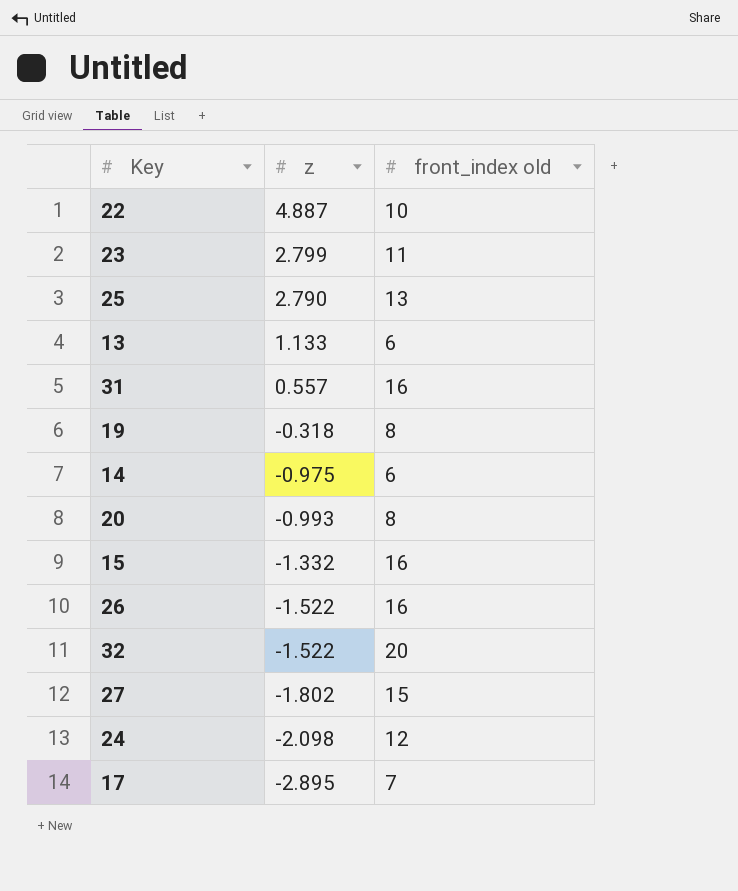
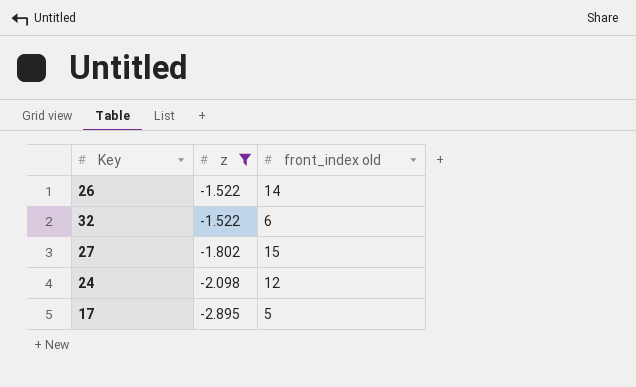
filter: none -> z <= -1.522
26 | front_index old: 16 -> 14
32 | front_index old: 20 -> 6
17 | front_index old: 7 -> 5

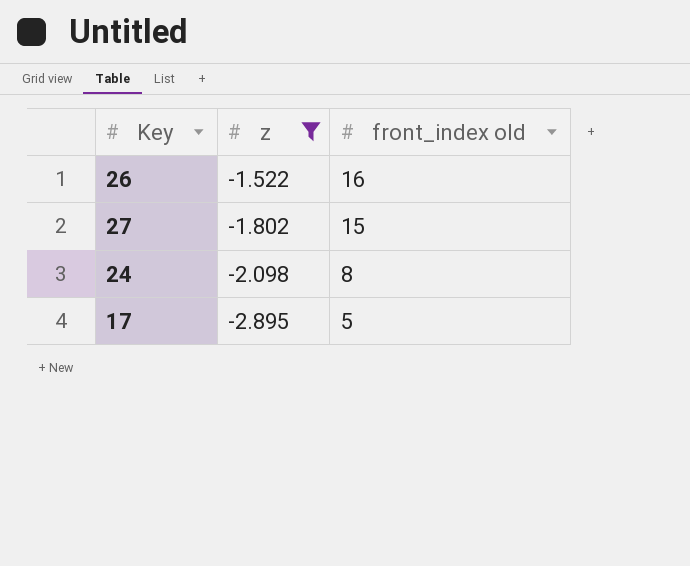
row 32: -1.522 | 6 -> none
26 | front_index old: 14 -> 16
24 | front_index old: 12 -> 8

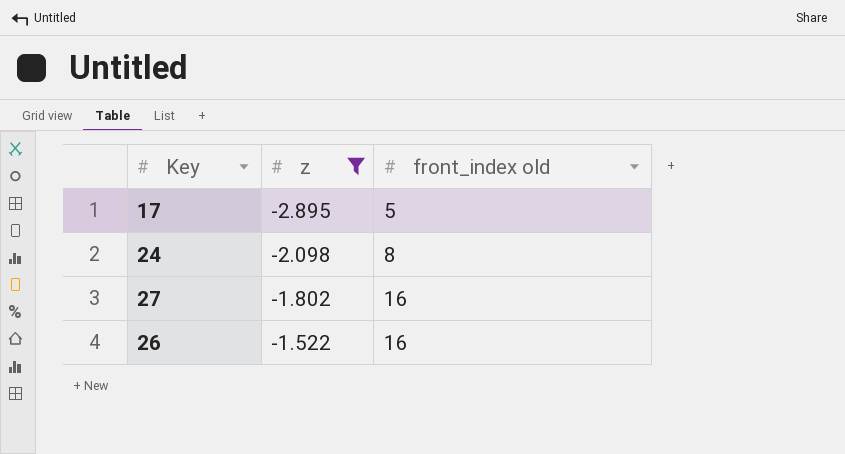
row order: z descending -> z ascending
27 | front_index old: 15 -> 16

